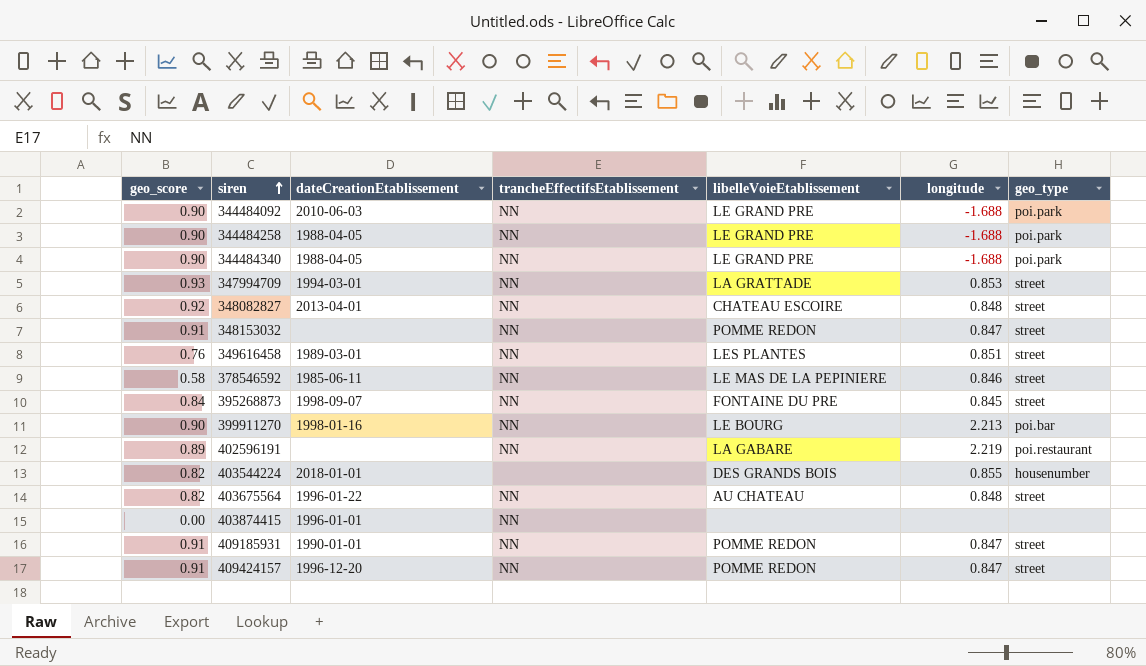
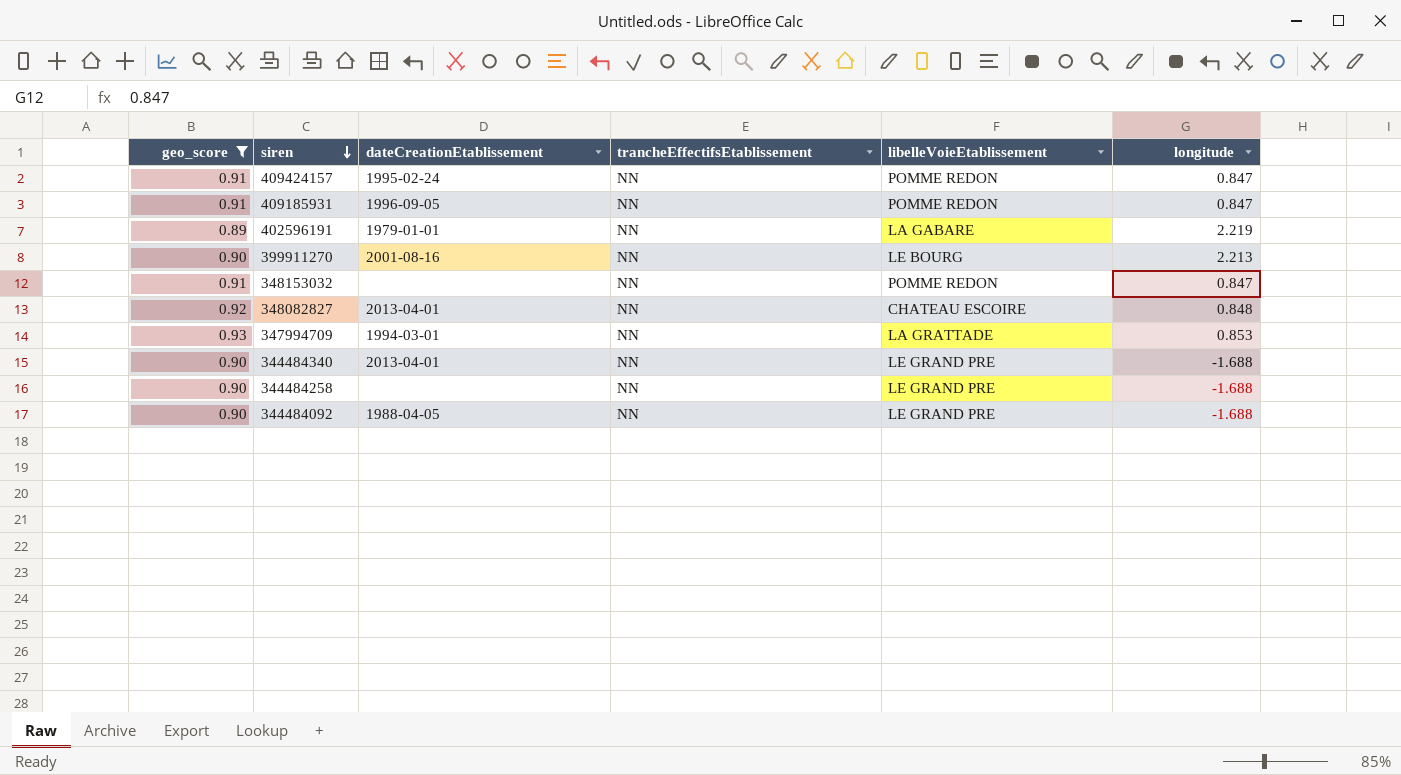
filter: none -> geo_score >= 0.89
row order: siren ascending -> siren descending
column geo_type | position: 7 -> none
409424157 | dateCreationEtablissement: 1996-12-20 -> 1995-02-24
409185931 | dateCreationEtablissement: 1990-01-01 -> 1996-09-05
402596191 | dateCreationEtablissement: none -> 1979-01-01
399911270 | dateCreationEtablissement: 1998-01-16 -> 2001-08-16
344484340 | dateCreationEtablissement: 1988-04-05 -> 2013-04-01
344484258 | dateCreationEtablissement: 1988-04-05 -> none
344484092 | dateCreationEtablissement: 2010-06-03 -> 1988-04-05

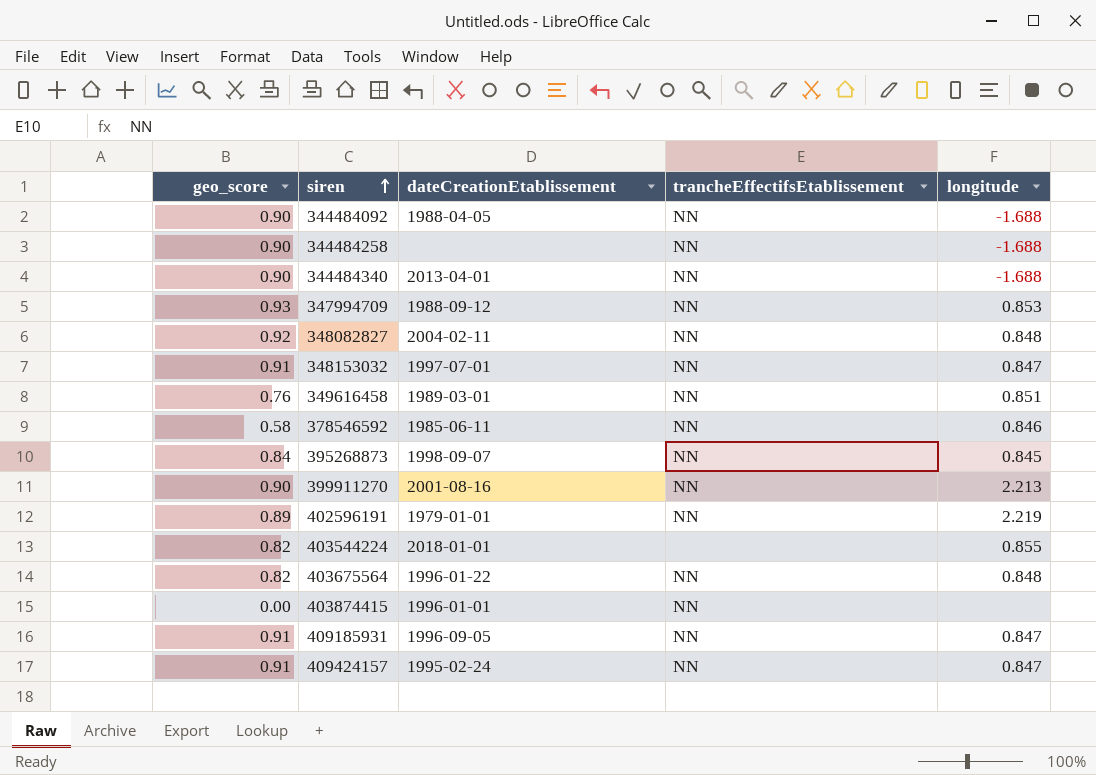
filter: geo_score >= 0.89 -> none
row order: siren descending -> siren ascending
column libelleVoieEtablissement | position: 5 -> none
347994709 | dateCreationEtablissement: 1994-03-01 -> 1988-09-12
348082827 | dateCreationEtablissement: 2013-04-01 -> 2004-02-11
348153032 | dateCreationEtablissement: none -> 1997-07-01

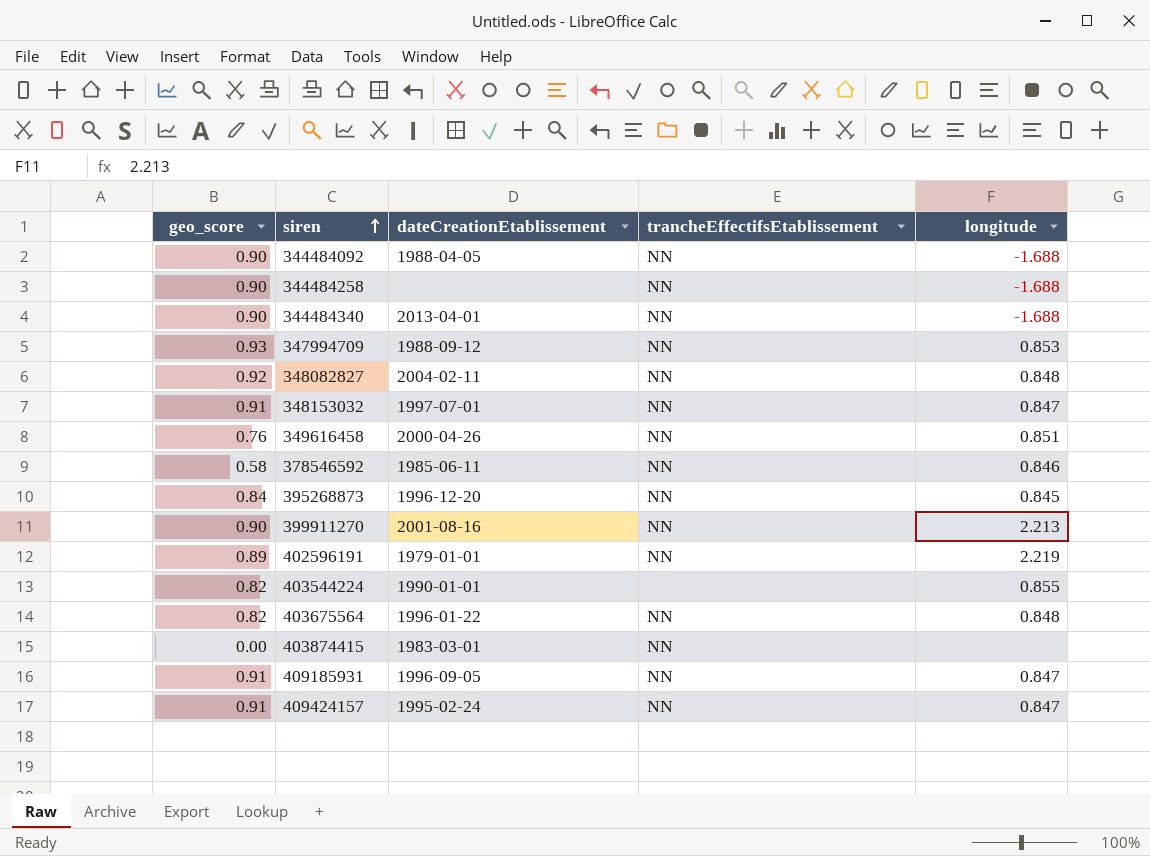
349616458 | dateCreationEtablissement: 1989-03-01 -> 2000-04-26
395268873 | dateCreationEtablissement: 1998-09-07 -> 1996-12-20
403544224 | dateCreationEtablissement: 2018-01-01 -> 1990-01-01
403874415 | dateCreationEtablissement: 1996-01-01 -> 1983-03-01

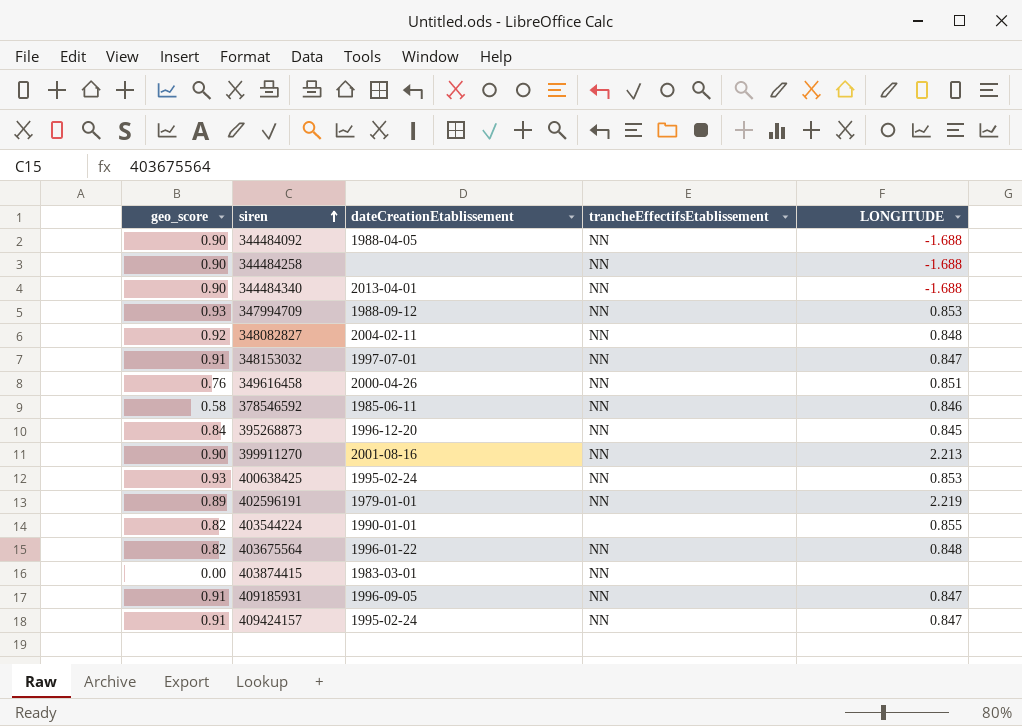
column name: longitude -> LONGITUDE
row 400638425: none -> 0.93 | 1995-02-24 | NN | 0.853

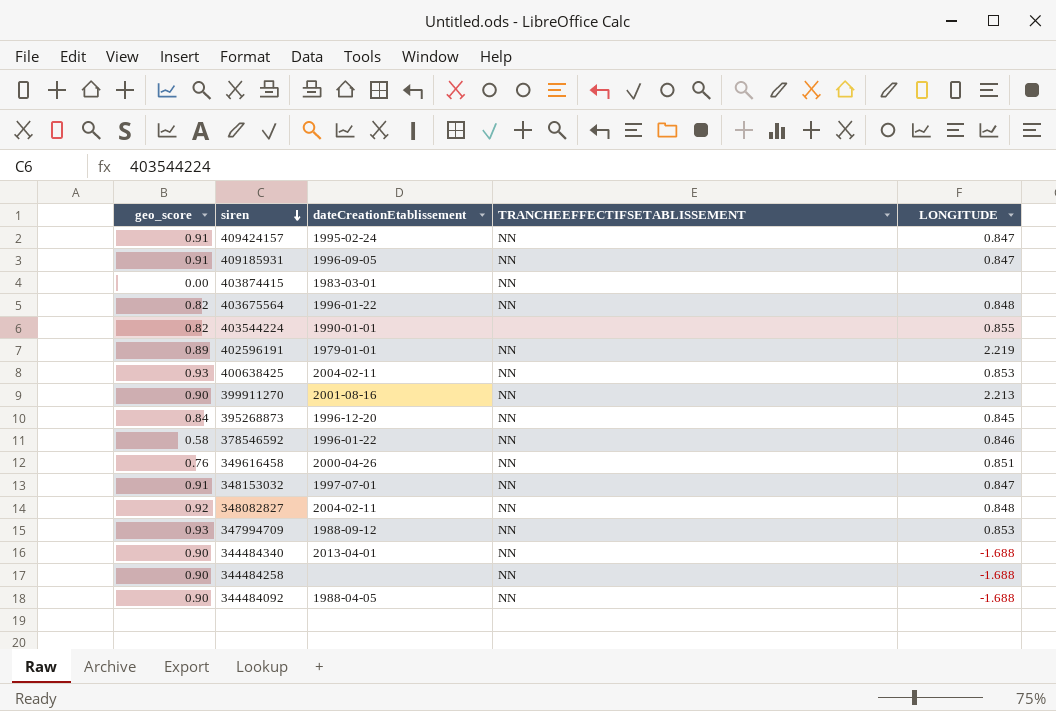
row order: siren ascending -> siren descending
column name: trancheEffectifsEtablissement -> TRANCHEEFFECTIFSETABLISSEMENT
400638425 | dateCreationEtablissement: 1995-02-24 -> 2004-02-11
378546592 | dateCreationEtablissement: 1985-06-11 -> 1996-01-22

